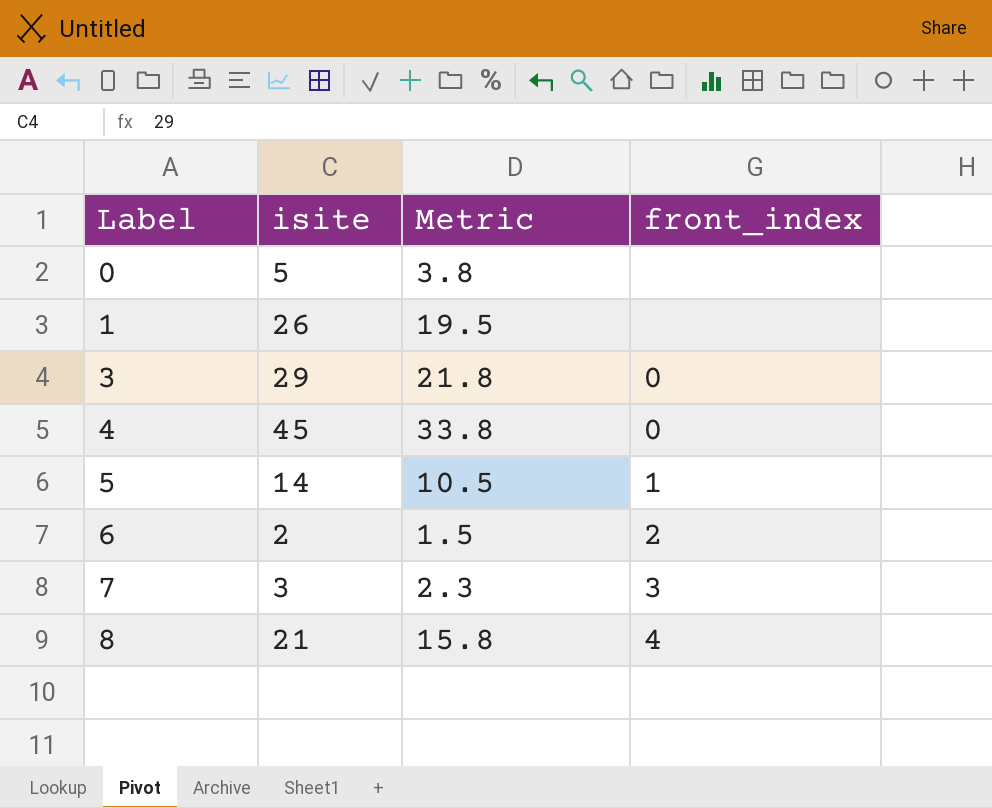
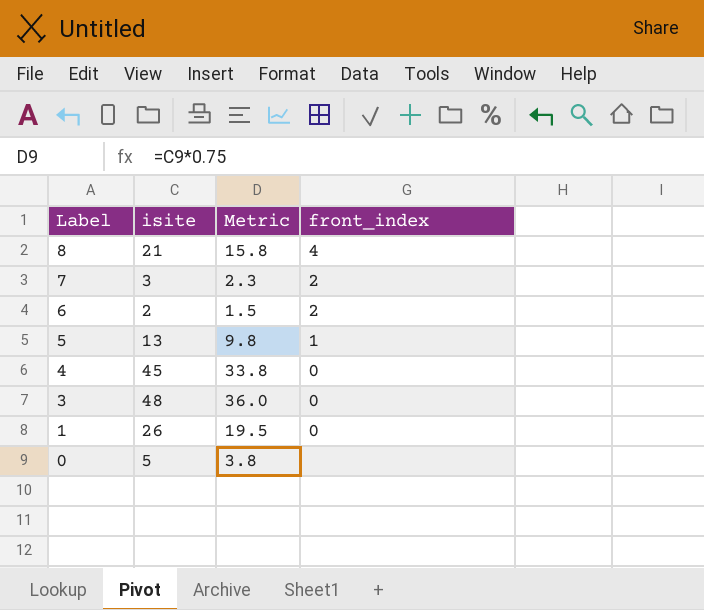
row order: Label ascending -> Label descending
7 | front_index: 3 -> 2
5 | isite: 14 -> 13
5 | Metric: 10.5 -> 9.8
3 | isite: 29 -> 48
3 | Metric: 21.8 -> 36.0
1 | front_index: none -> 0

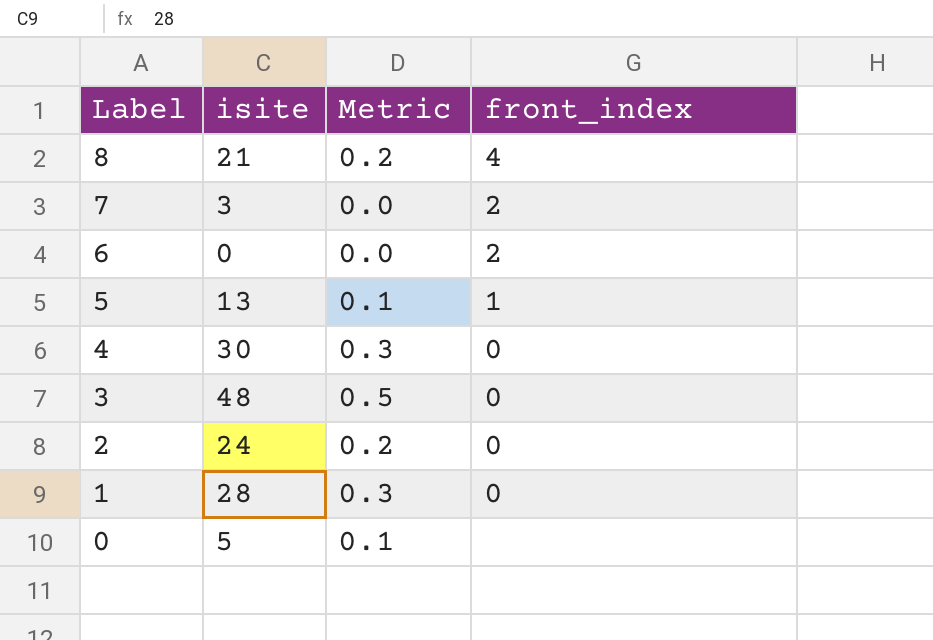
column Metric | formula: [isite] * 0.75 -> [isite] * 0.01
6 | isite: 2 -> 0
4 | isite: 45 -> 30
row 2: none -> 24 | 0.2 | 0
1 | isite: 26 -> 28

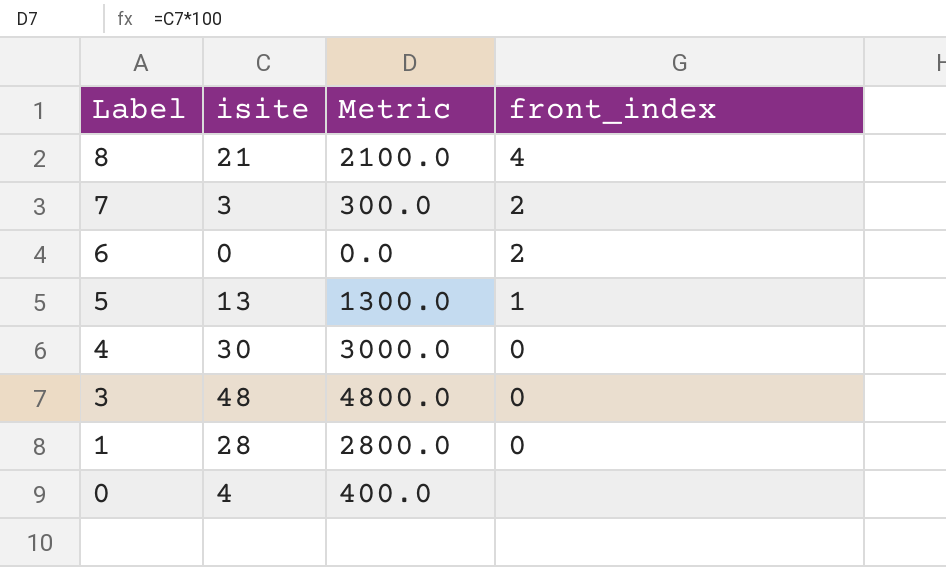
column Metric | formula: [isite] * 0.01 -> [isite] * 100
row 2: 24 | 0.2 | 0 -> none
0 | isite: 5 -> 4

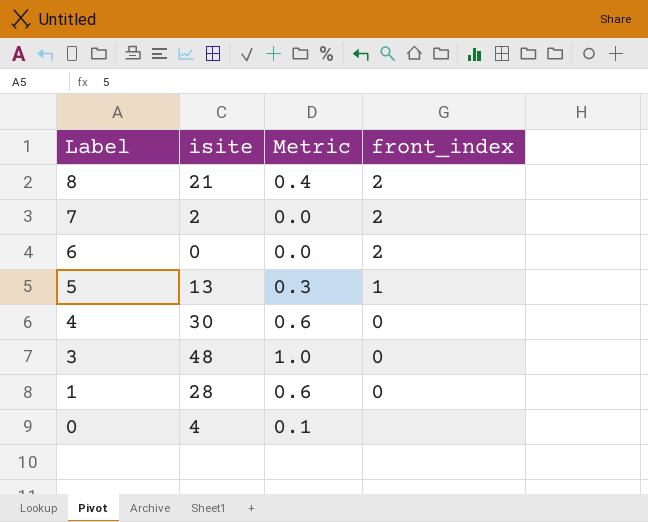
column Metric | formula: [isite] * 100 -> [isite] * 0.02
8 | front_index: 4 -> 2
7 | isite: 3 -> 2

